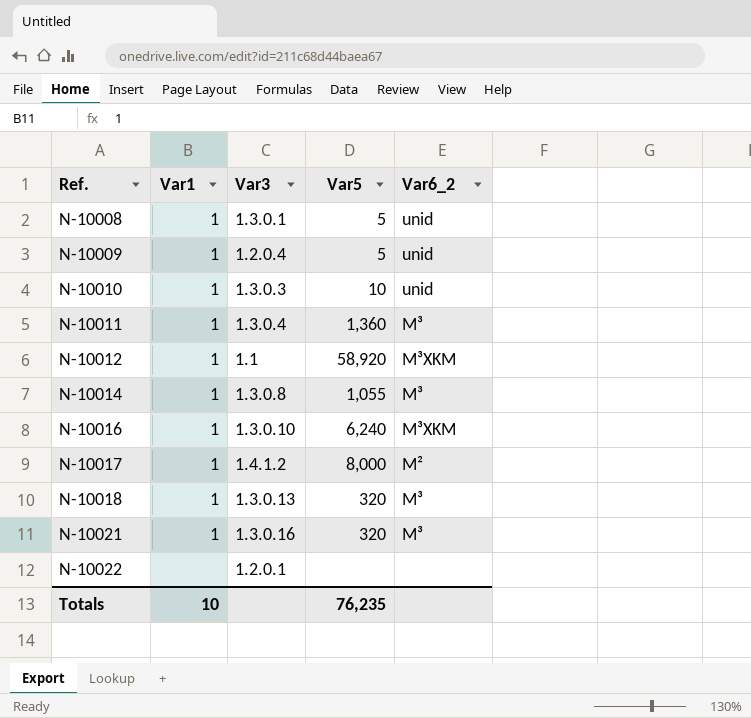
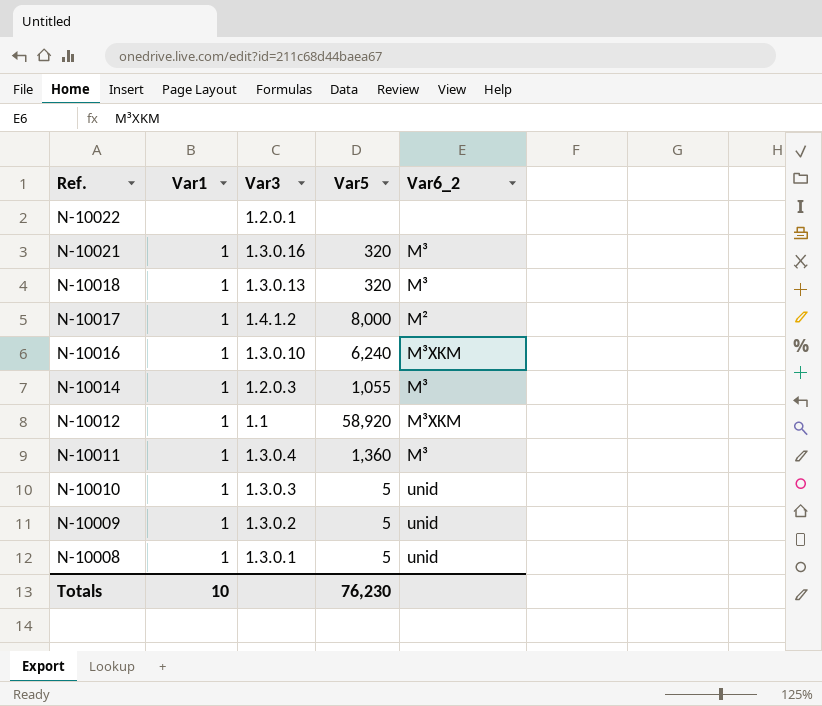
row order: Ref. ascending -> Ref. descending
N-10014 | Var3: 1.3.0.8 -> 1.2.0.3
N-10010 | Var5: 10 -> 5
N-10009 | Var3: 1.2.0.4 -> 1.3.0.2
Totals | Var5: 76,235 -> 76,230

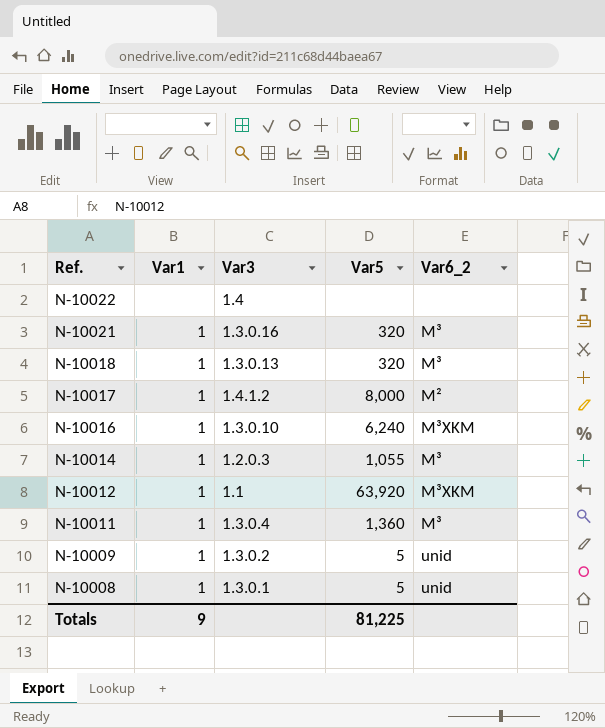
row N-10010: 1 | 1.3.0.3 | 5 | unid -> none
N-10022 | Var3: 1.2.0.1 -> 1.4
N-10012 | Var5: 58,920 -> 63,920
Totals | Var1: 10 -> 9
Totals | Var5: 76,230 -> 81,225

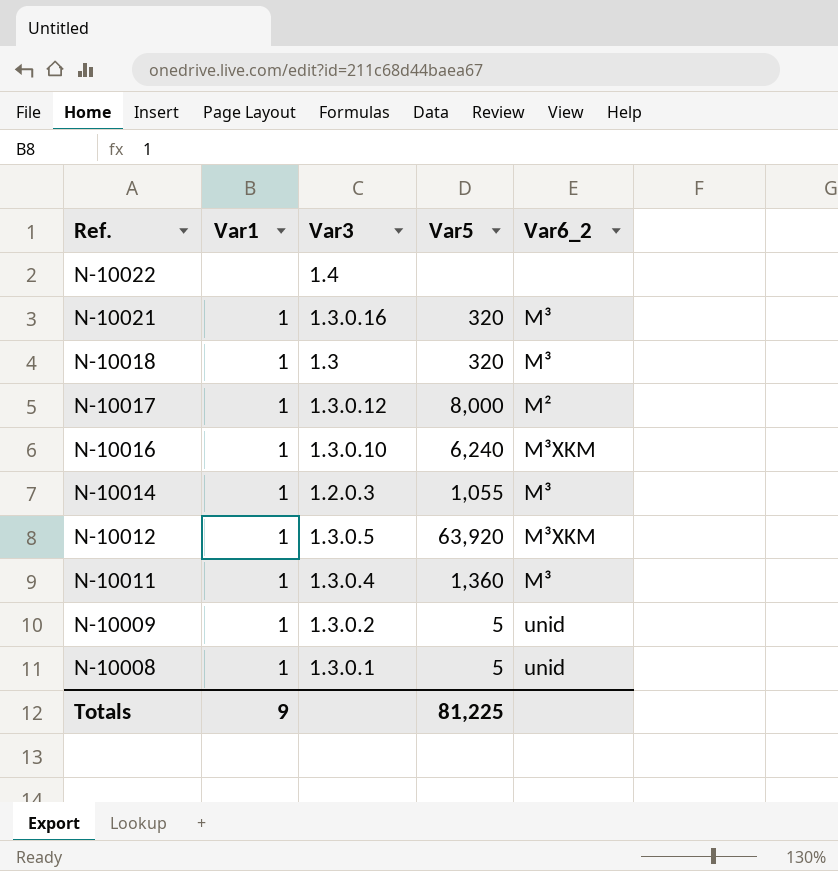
N-10018 | Var3: 1.3.0.13 -> 1.3
N-10017 | Var3: 1.4.1.2 -> 1.3.0.12
N-10012 | Var3: 1.1 -> 1.3.0.5

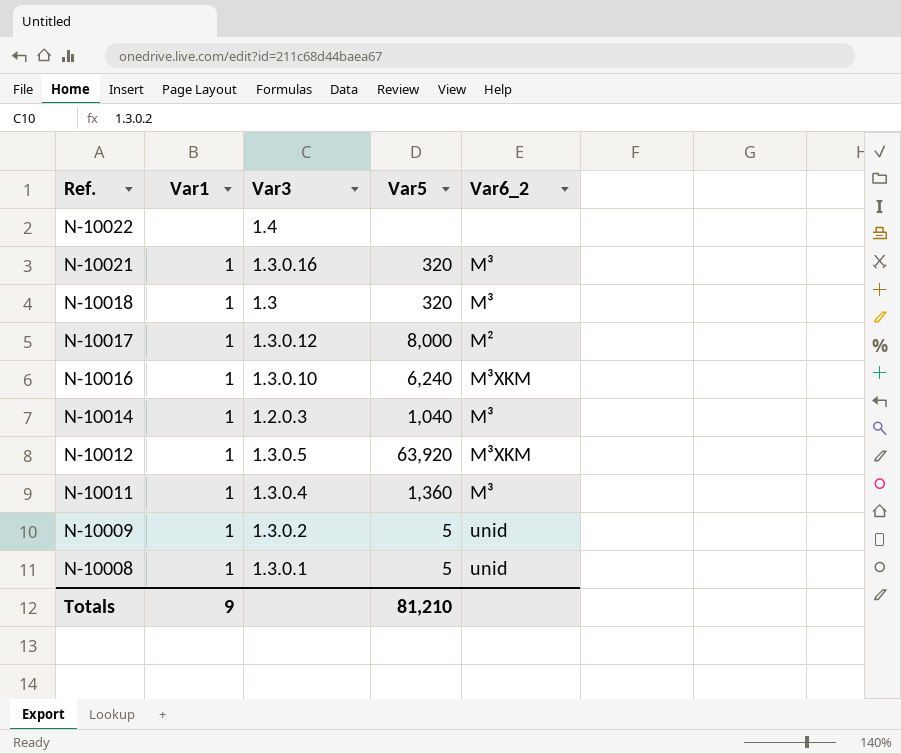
N-10014 | Var5: 1,055 -> 1,040
Totals | Var5: 81,225 -> 81,210

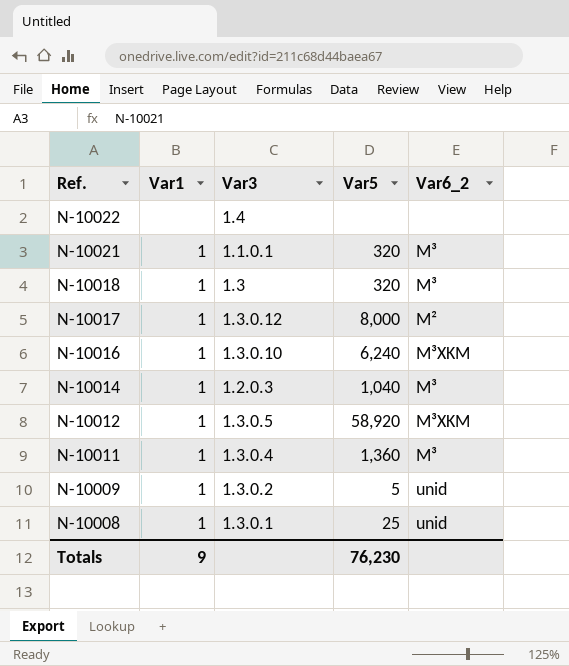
N-10021 | Var3: 1.3.0.16 -> 1.1.0.1
N-10012 | Var5: 63,920 -> 58,920
N-10008 | Var5: 5 -> 25
Totals | Var5: 81,210 -> 76,230

